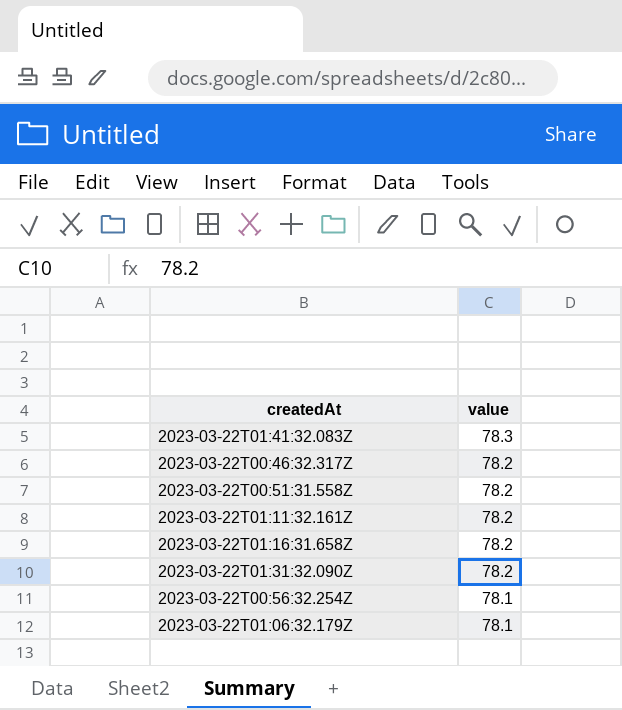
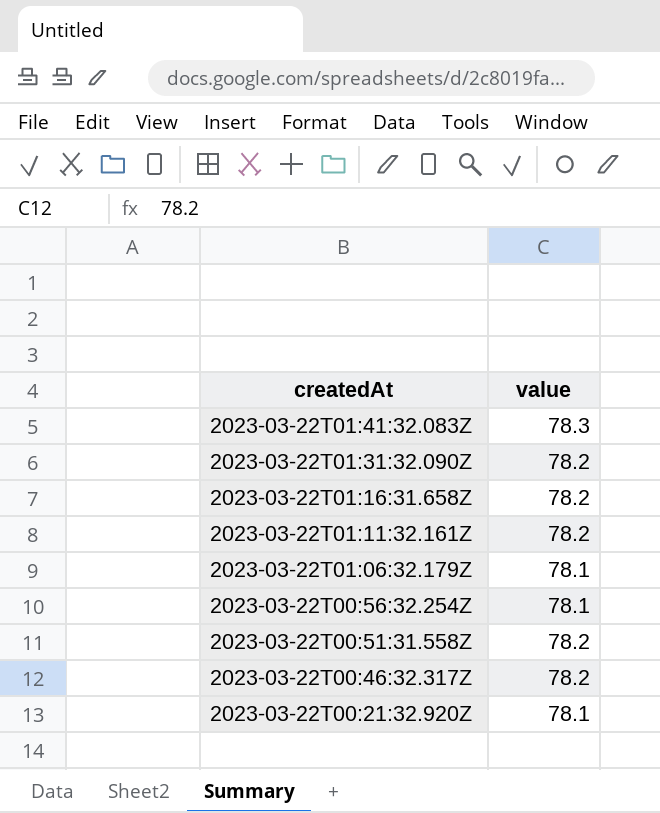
row order: value descending -> createdAt descending
row 2023-03-22T00:21:32.920Z: none -> 78.1

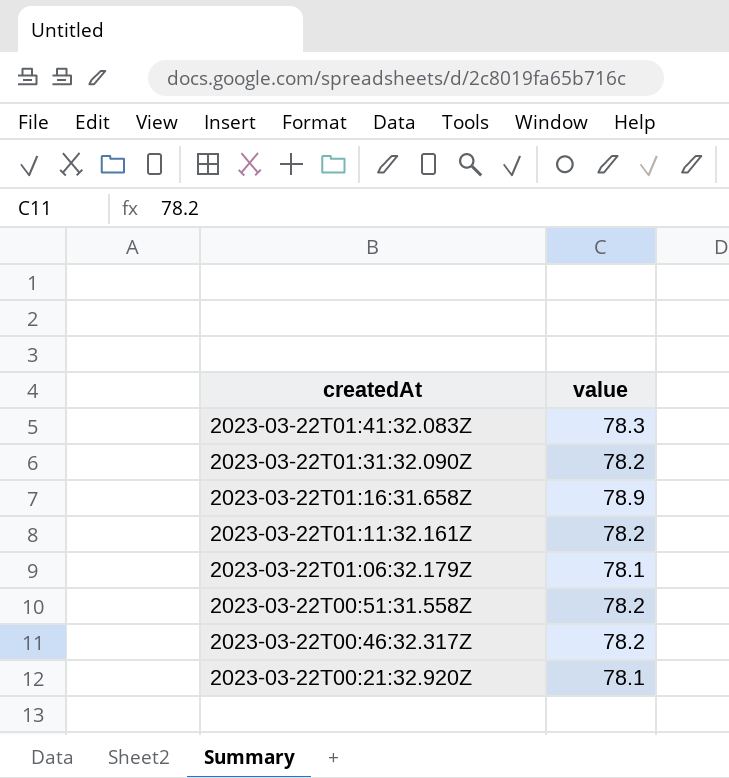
row 2023-03-22T00:56:32.254Z: 78.1 -> none
2023-03-22T01:16:31.658Z | value: 78.2 -> 78.9

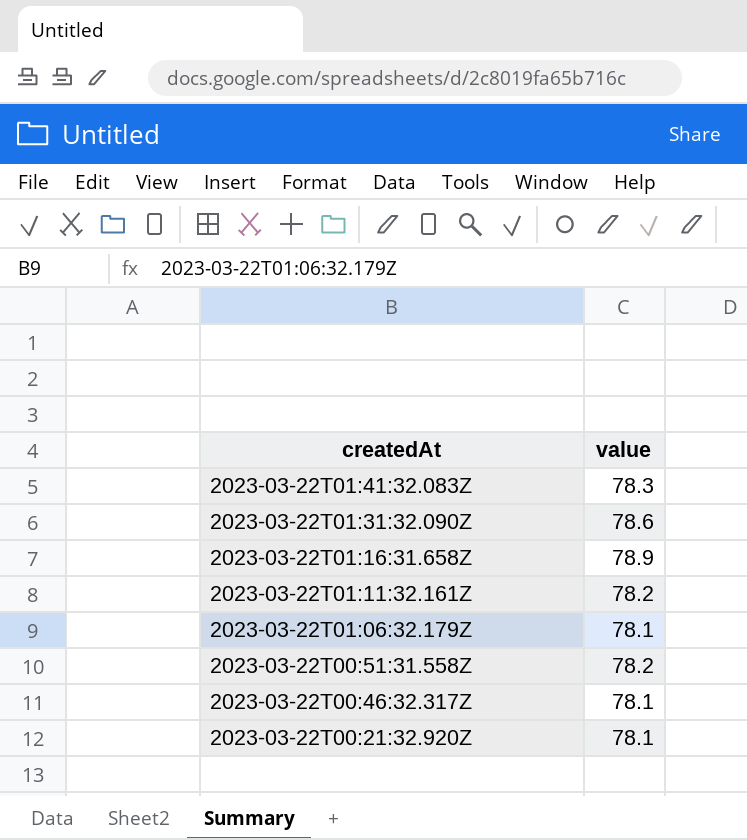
2023-03-22T01:31:32.090Z | value: 78.2 -> 78.6
2023-03-22T00:46:32.317Z | value: 78.2 -> 78.1

